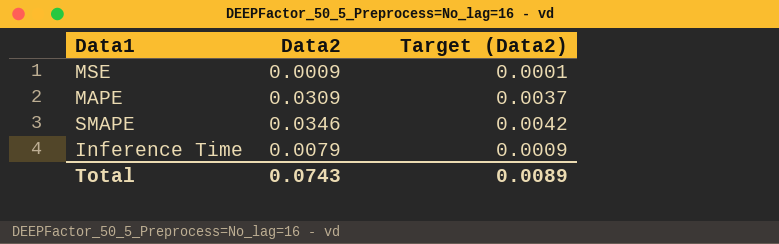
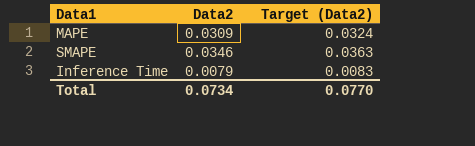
column Target (Data2) | formula: [Data2] * 0.12 -> [Data2] * 1.05
row MSE: 0.0009 | 0.0001 -> none
Total | Data2: 0.0743 -> 0.0734
Total | Target (Data2): 0.0089 -> 0.0770

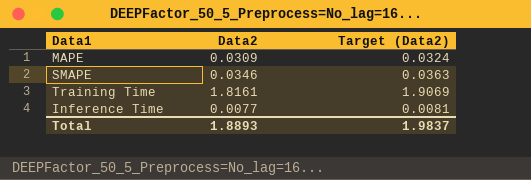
row Training Time: none -> 1.8161 | 1.9069
Inference Time | Data2: 0.0079 -> 0.0077
Inference Time | Target (Data2): 0.0083 -> 0.0081
Total | Data2: 0.0734 -> 1.8893
Total | Target (Data2): 0.0770 -> 1.9837

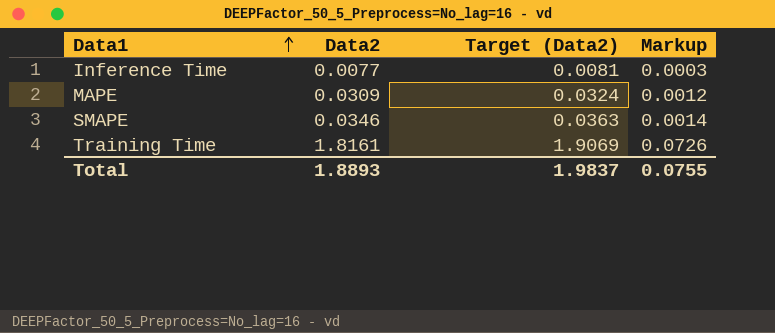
row order: none -> Data1 ascending
column Markup | formula: none -> [Data2] * 0.04

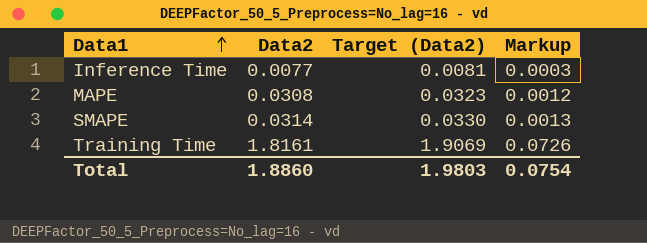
MAPE | Data2: 0.0309 -> 0.0308
MAPE | Target (Data2): 0.0324 -> 0.0323
SMAPE | Data2: 0.0346 -> 0.0314
SMAPE | Target (Data2): 0.0363 -> 0.0330
SMAPE | Markup: 0.0014 -> 0.0013
Total | Data2: 1.8893 -> 1.8860
Total | Target (Data2): 1.9837 -> 1.9803
Total | Markup: 0.0755 -> 0.0754

